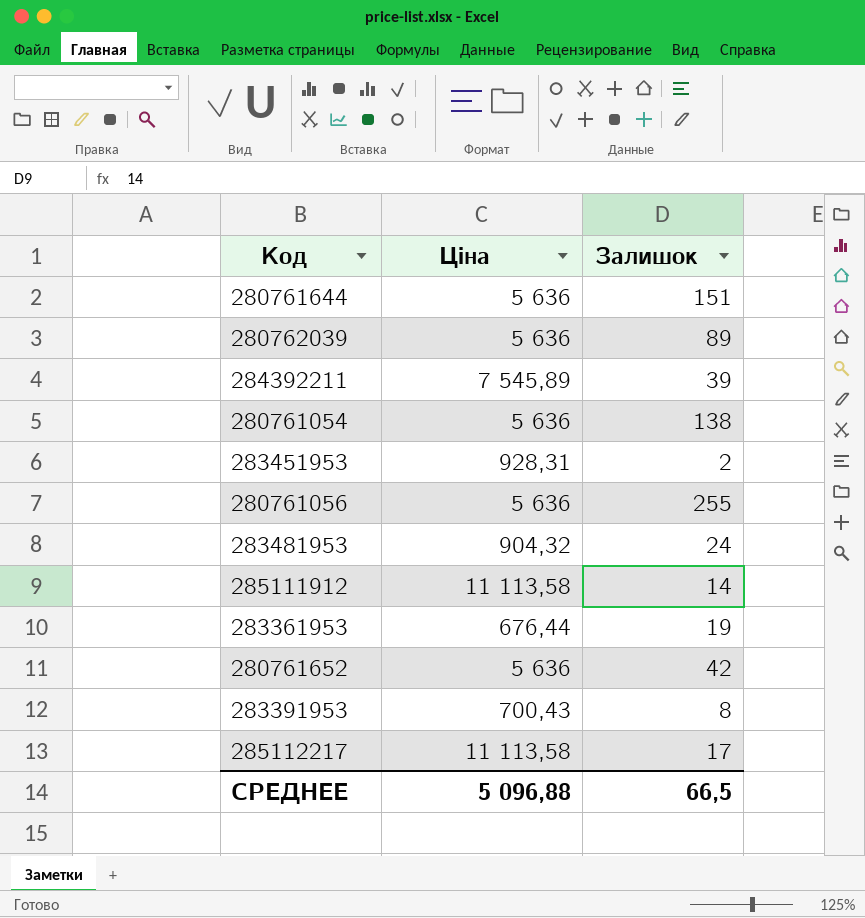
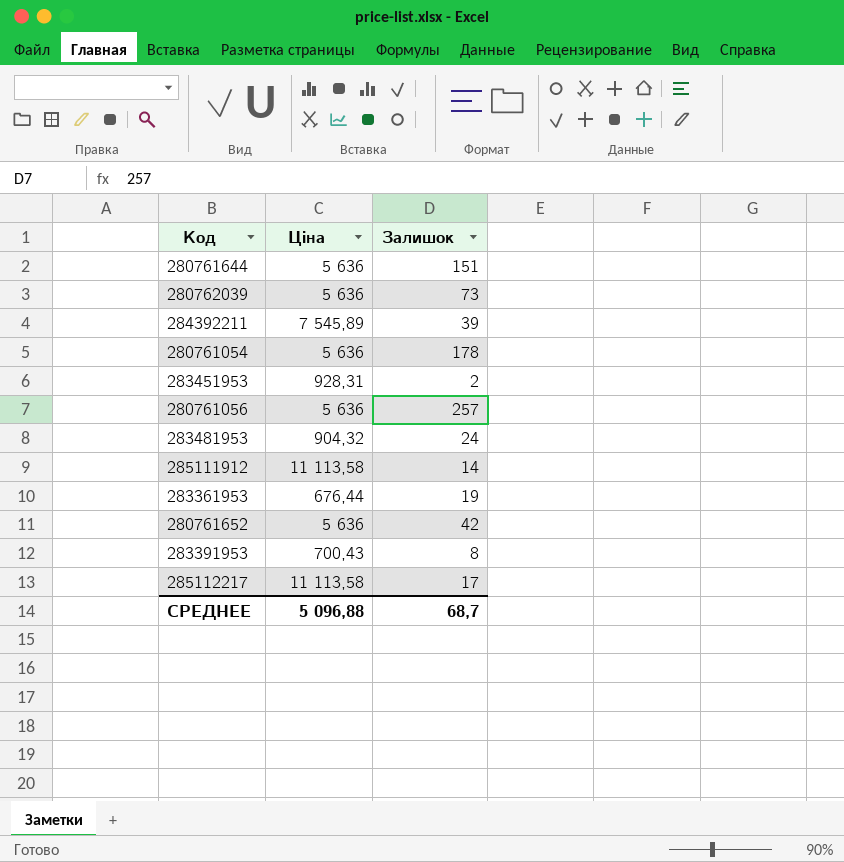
280762039 | Залишок: 89 -> 73
280761054 | Залишок: 138 -> 178
280761056 | Залишок: 255 -> 257
СРЕДНЕЕ | Залишок: 66,5 -> 68,7

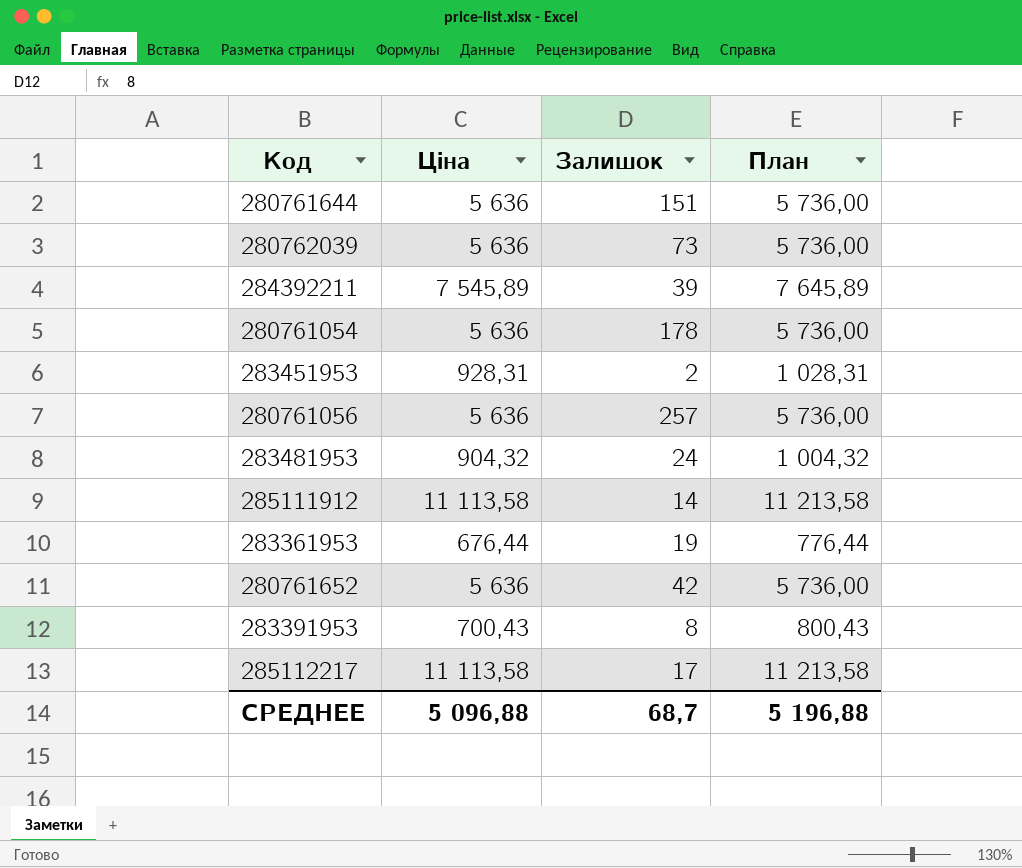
column План | formula: none -> [Ціна] + 100

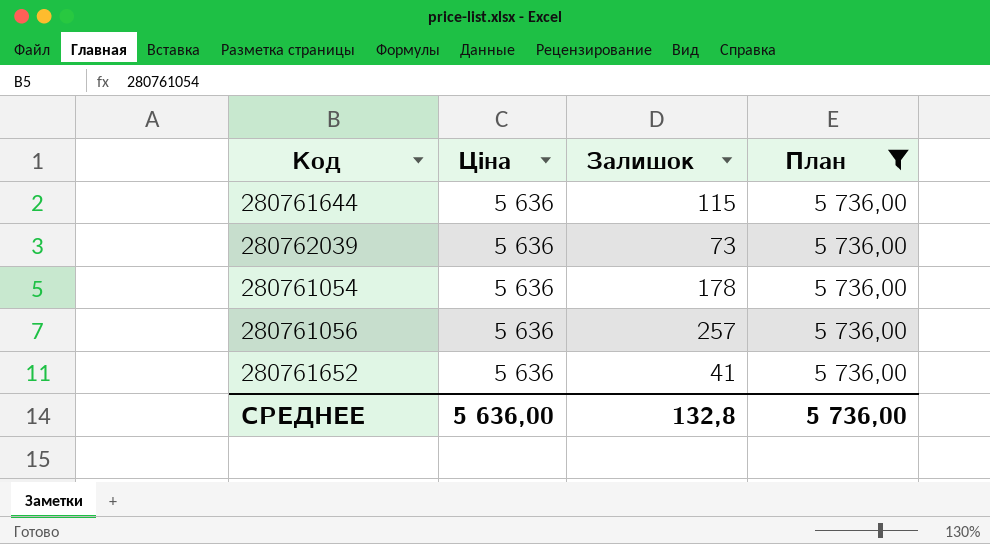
filter: none -> План = 5 736,00
280761644 | Залишок: 151 -> 115
280761652 | Залишок: 42 -> 41
СРЕДНЕЕ | Ціна: 5 096,88 -> 5 636,00
СРЕДНЕЕ | Залишок: 68,7 -> 132,8
СРЕДНЕЕ | План: 5 196,88 -> 5 736,00

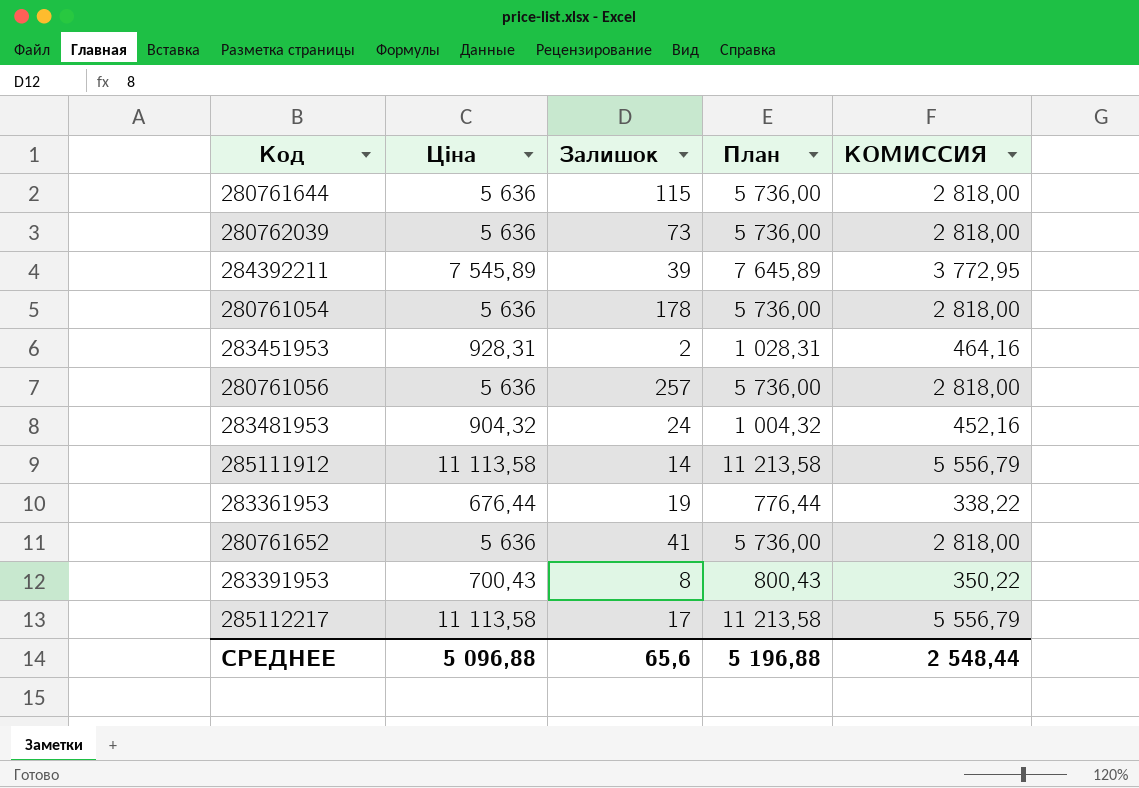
filter: План = 5 736,00 -> none
column КОМИССИЯ | formula: none -> [Ціна] * 0,5
СРЕДНЕЕ | Ціна: 5 636,00 -> 5 096,88
СРЕДНЕЕ | Залишок: 132,8 -> 65,6
СРЕДНЕЕ | План: 5 736,00 -> 5 196,88

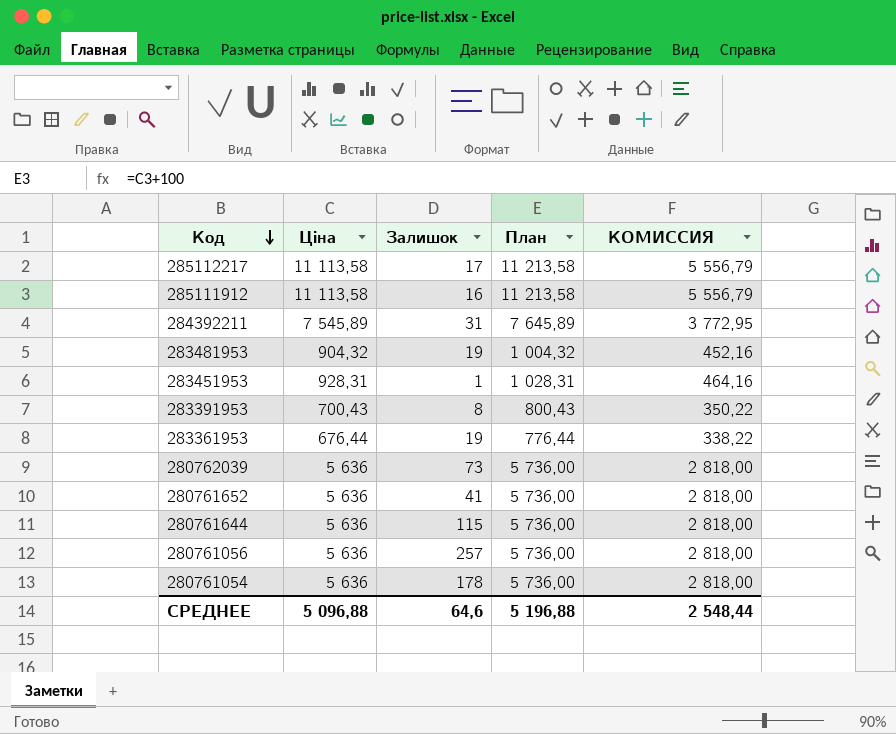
row order: none -> Код descending
285111912 | Залишок: 14 -> 16
284392211 | Залишок: 39 -> 31
283481953 | Залишок: 24 -> 19
283451953 | Залишок: 2 -> 1
СРЕДНЕЕ | Залишок: 65,6 -> 64,6

